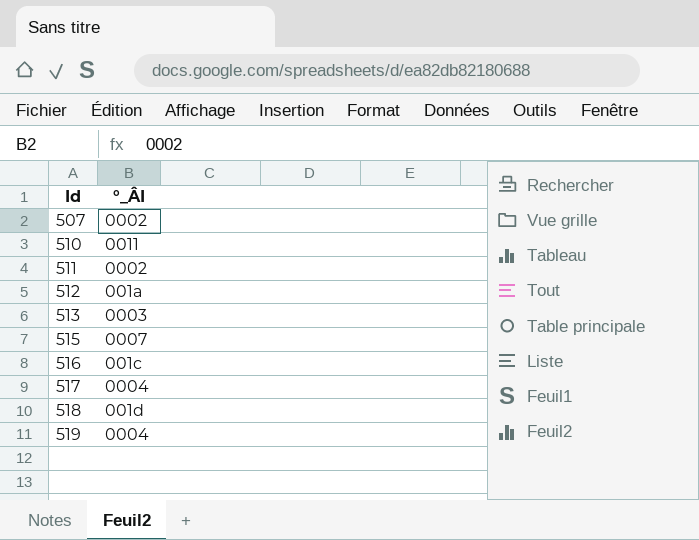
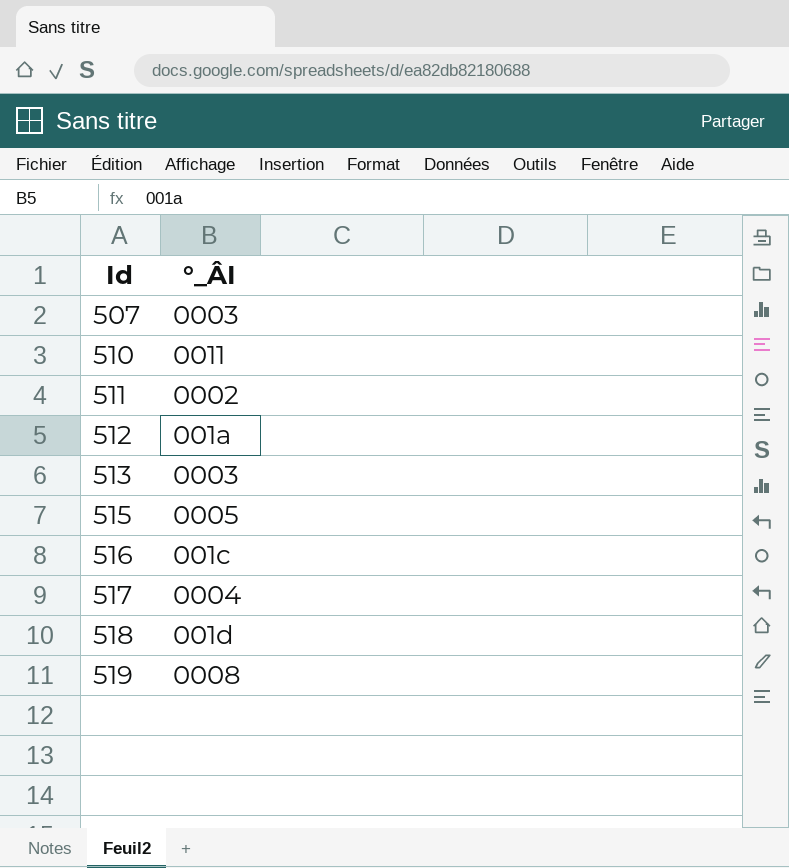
507 | °_ÂI: 0002 -> 0003
515 | °_ÂI: 0007 -> 0005
519 | °_ÂI: 0004 -> 0008

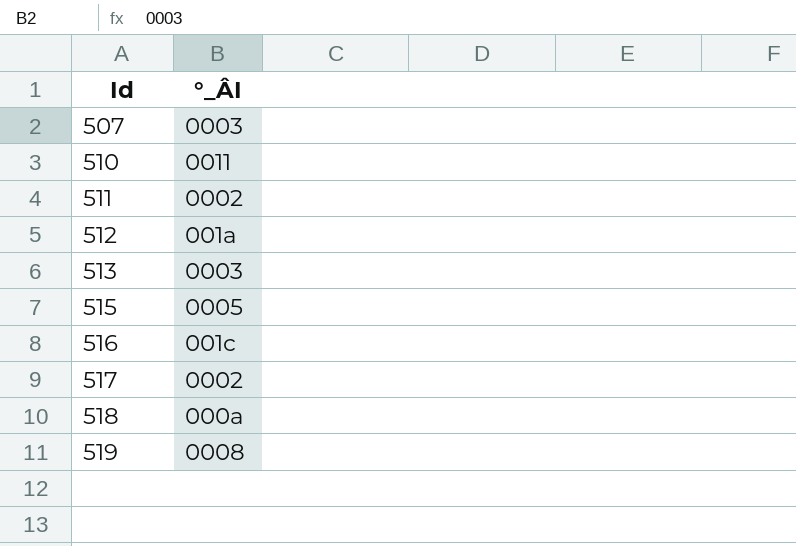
517 | °_ÂI: 0004 -> 0002
518 | °_ÂI: 001d -> 000a

